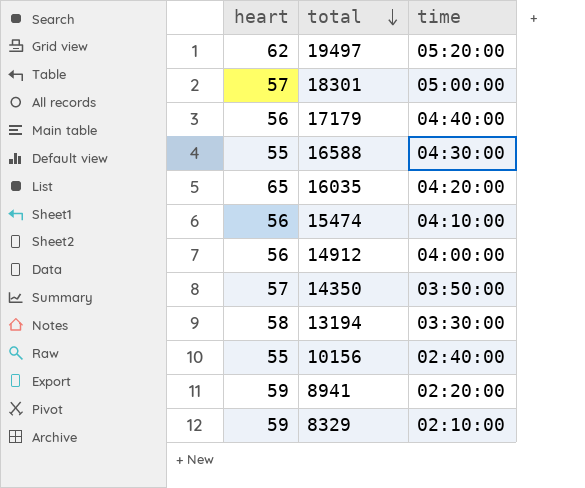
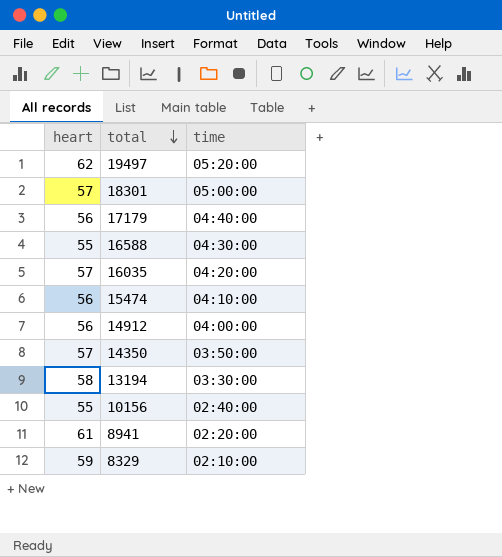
16035 | heart: 65 -> 57
8941 | heart: 59 -> 61

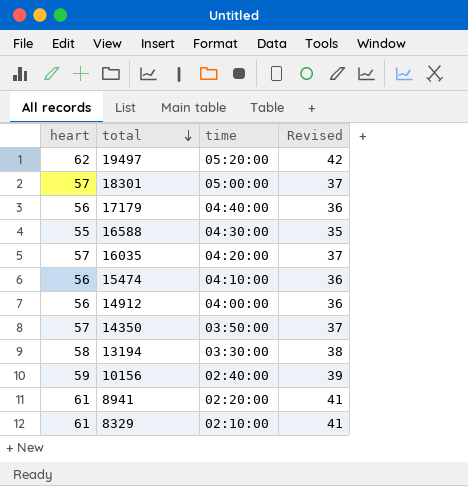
column Revised | formula: none -> [heart] - 20
10156 | heart: 55 -> 59
8329 | heart: 59 -> 61

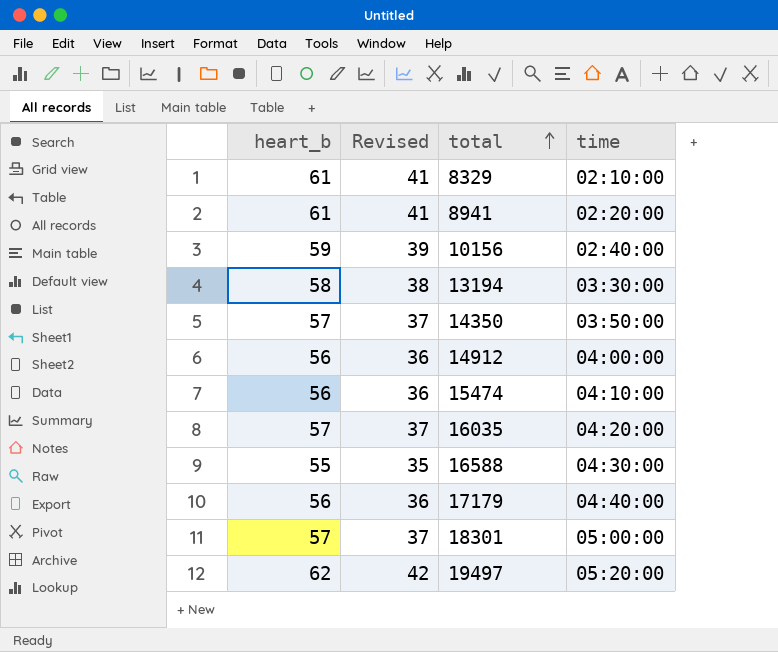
row order: total descending -> total ascending
column name: heart -> heart_b
column Revised | position: 4 -> 2

